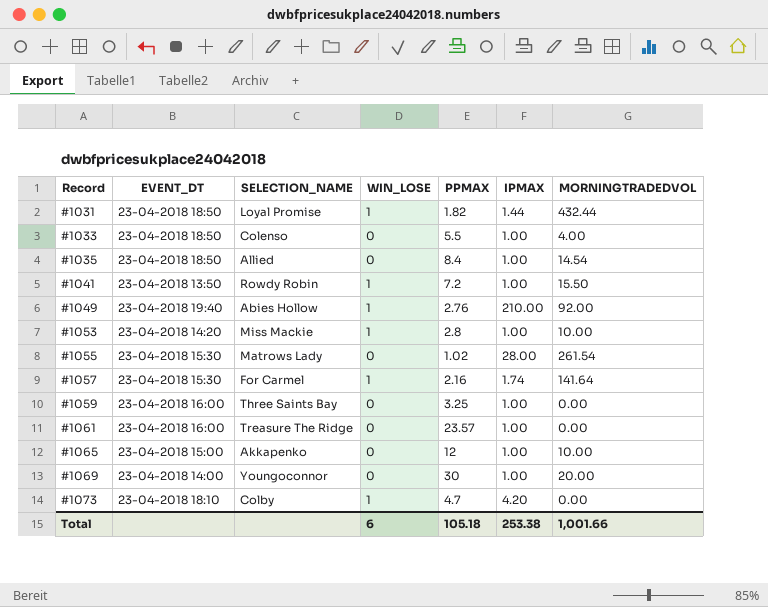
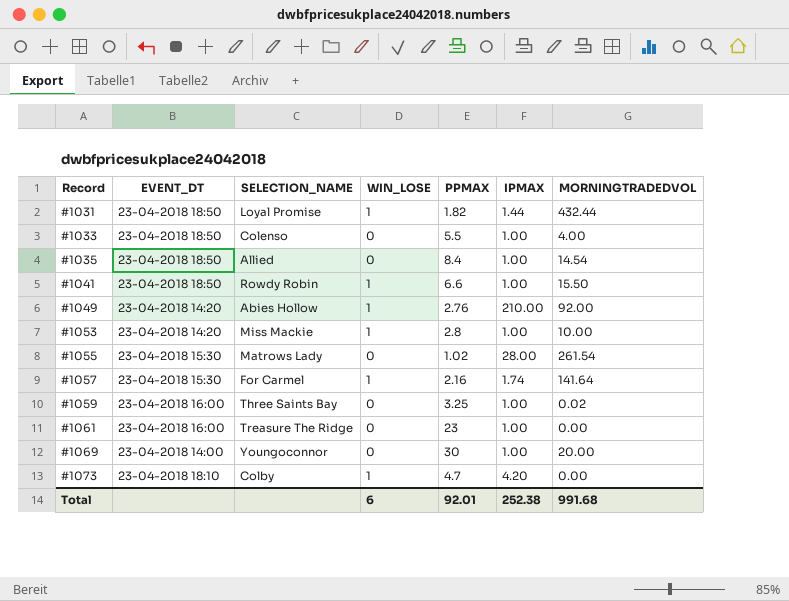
row #1065: 23-04-2018 15:00 | Akkapenko | 0 | 12 | 1.00 | 10.00 -> none
#1041 | EVENT_DT: 23-04-2018 13:50 -> 23-04-2018 18:50
#1041 | PPMAX: 7.2 -> 6.6
#1049 | EVENT_DT: 23-04-2018 19:40 -> 23-04-2018 14:20
#1059 | MORNINGTRADEDVOL: 0.00 -> 0.02
#1061 | PPMAX: 23.57 -> 23
Total | PPMAX: 105.18 -> 92.01
Total | IPMAX: 253.38 -> 252.38
Total | MORNINGTRADEDVOL: 1,001.66 -> 991.68

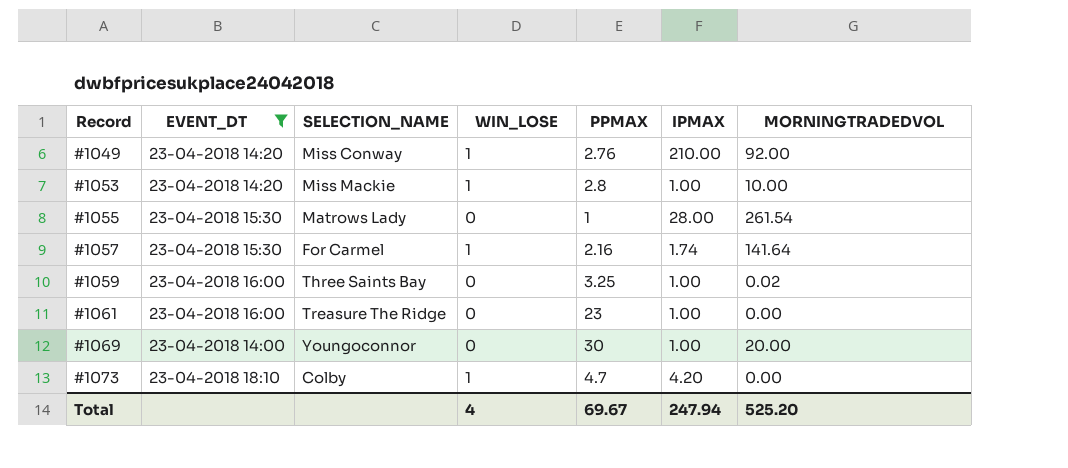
filter: none -> EVENT_DT != 23-04-2018 18:50
#1049 | SELECTION_NAME: Abies Hollow -> Miss Conway
#1055 | PPMAX: 1.02 -> 1
Total | WIN_LOSE: 6 -> 4
Total | PPMAX: 92.01 -> 69.67
Total | IPMAX: 252.38 -> 247.94
Total | MORNINGTRADEDVOL: 991.68 -> 525.20

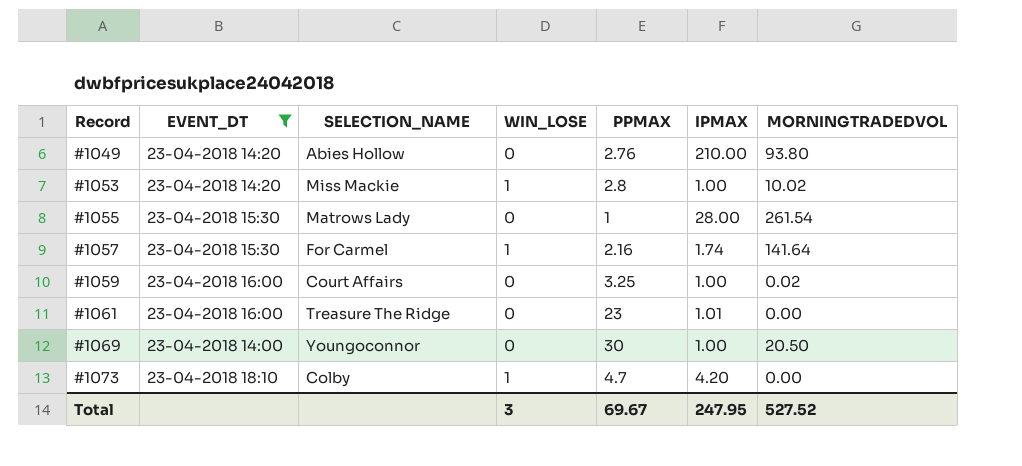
#1049 | SELECTION_NAME: Miss Conway -> Abies Hollow
#1049 | WIN_LOSE: 1 -> 0
#1049 | MORNINGTRADEDVOL: 92.00 -> 93.80
#1053 | MORNINGTRADEDVOL: 10.00 -> 10.02
#1059 | SELECTION_NAME: Three Saints Bay -> Court Affairs
#1061 | IPMAX: 1.00 -> 1.01
#1069 | MORNINGTRADEDVOL: 20.00 -> 20.50
Total | WIN_LOSE: 4 -> 3
Total | IPMAX: 247.94 -> 247.95
Total | MORNINGTRADEDVOL: 525.20 -> 527.52

